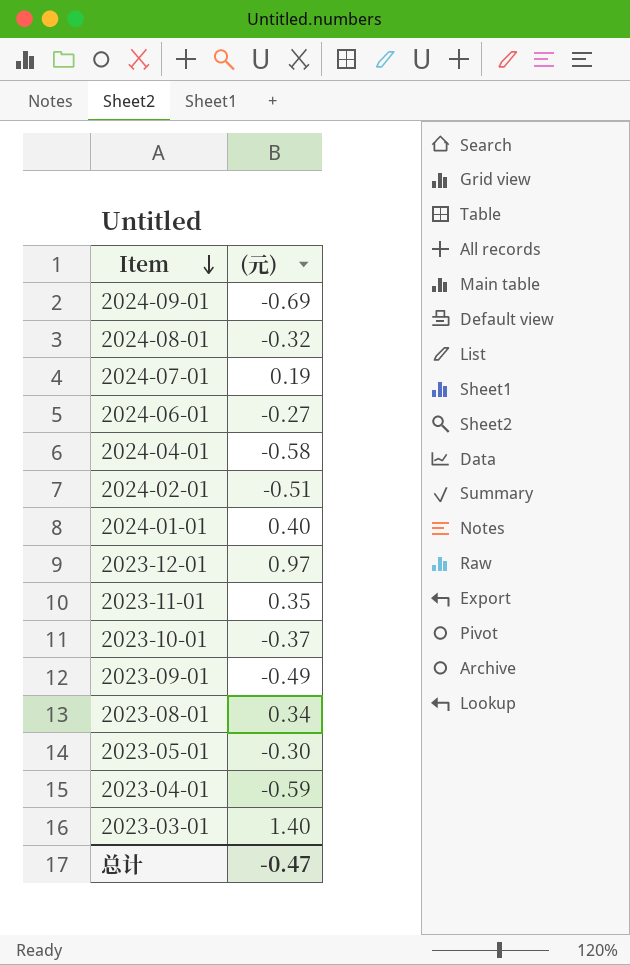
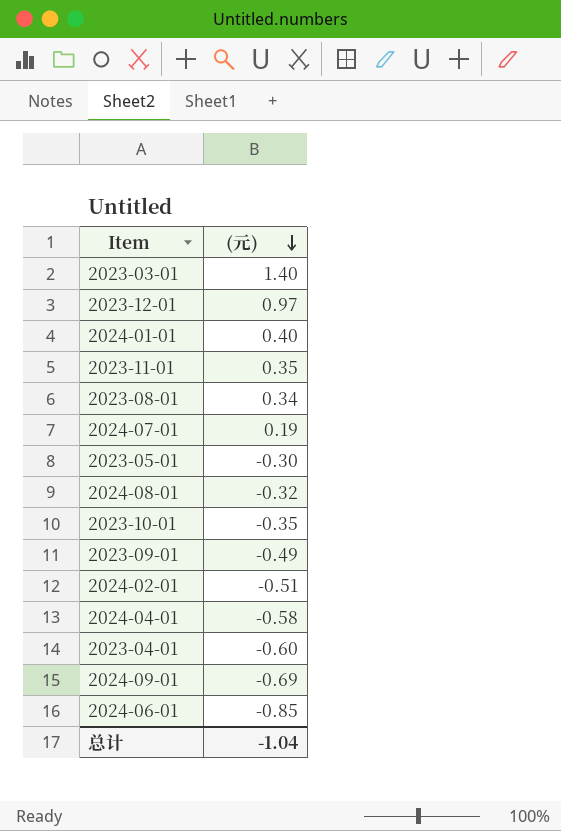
row order: Item descending -> (元) descending
2023-10-01 | (元): -0.37 -> -0.35
2023-04-01 | (元): -0.59 -> -0.60
2024-06-01 | (元): -0.27 -> -0.85
总计 | (元): -0.47 -> -1.04

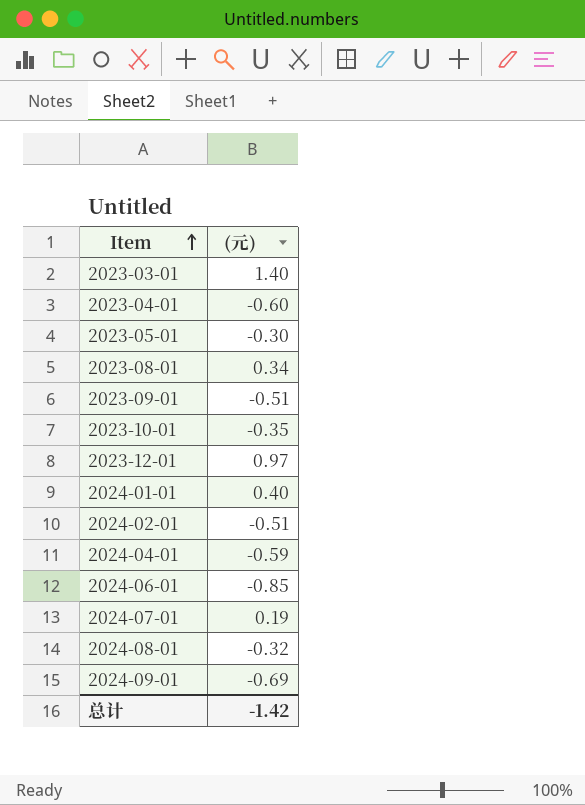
row order: (元) descending -> Item ascending
row 2023-11-01: 0.35 -> none
2023-09-01 | (元): -0.49 -> -0.51
2024-04-01 | (元): -0.58 -> -0.59
总计 | (元): -1.04 -> -1.42

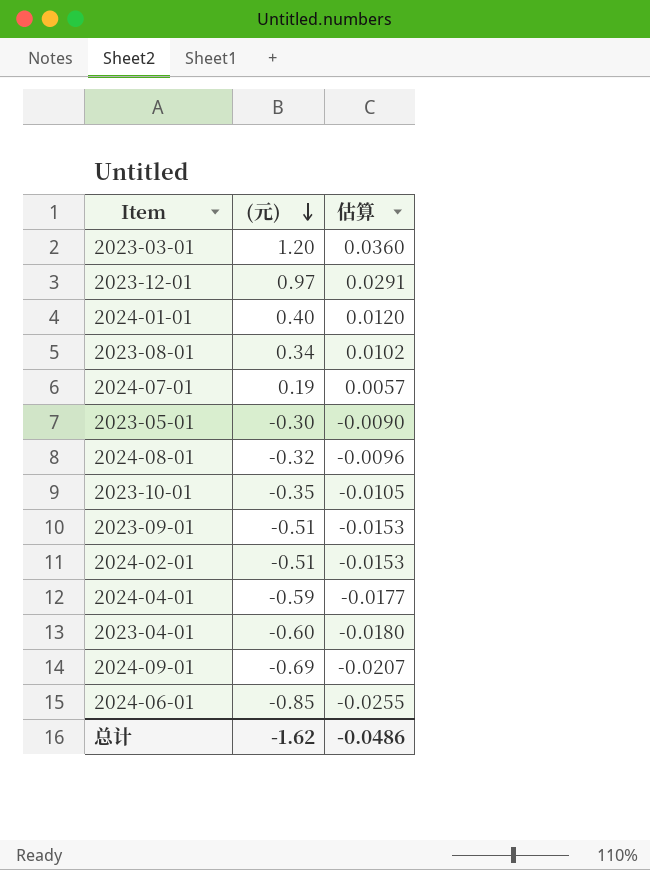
row order: Item ascending -> (元) descending
column 估算 | formula: none -> [(元)] * 0.03
2023-03-01 | (元): 1.40 -> 1.20
总计 | (元): -1.42 -> -1.62

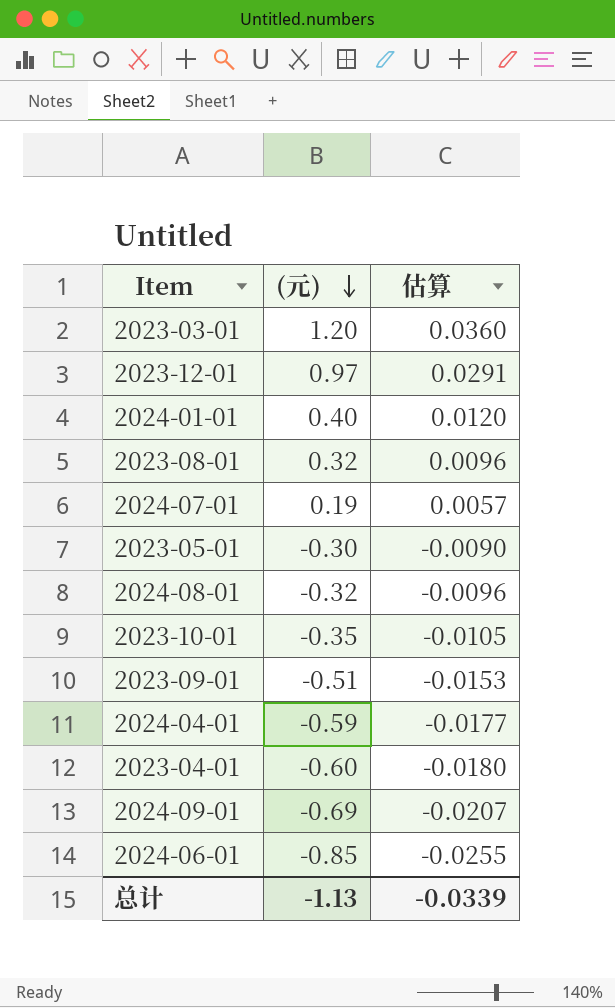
row 2024-02-01: -0.51 | -0.0153 -> none
2023-08-01 | (元): 0.34 -> 0.32
2023-08-01 | 估算: 0.0102 -> 0.0096
总计 | (元): -1.62 -> -1.13
总计 | 估算: -0.0486 -> -0.0339

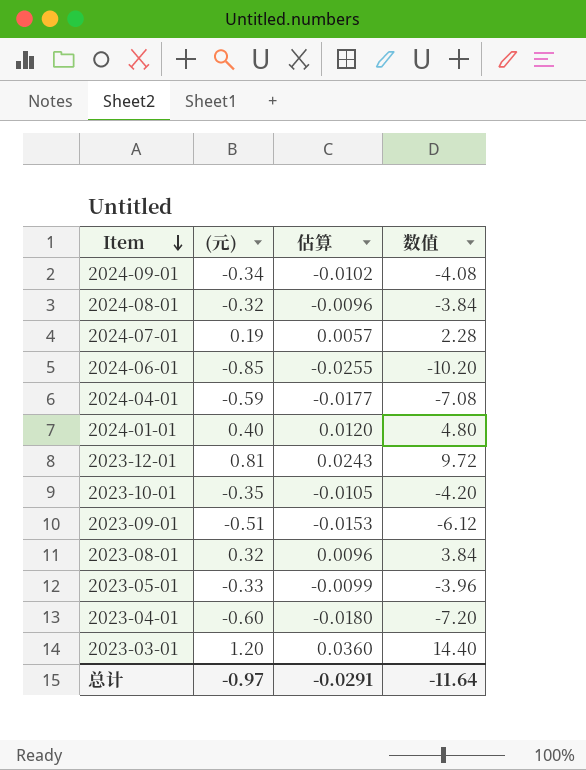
row order: (元) descending -> Item descending
column 数值 | formula: none -> [(元)] * 12
2024-09-01 | (元): -0.69 -> -0.34
2024-09-01 | 估算: -0.0207 -> -0.0102
2023-12-01 | (元): 0.97 -> 0.81
2023-12-01 | 估算: 0.0291 -> 0.0243
2023-05-01 | (元): -0.30 -> -0.33
2023-05-01 | 估算: -0.0090 -> -0.0099
总计 | (元): -1.13 -> -0.97
总计 | 估算: -0.0339 -> -0.0291

